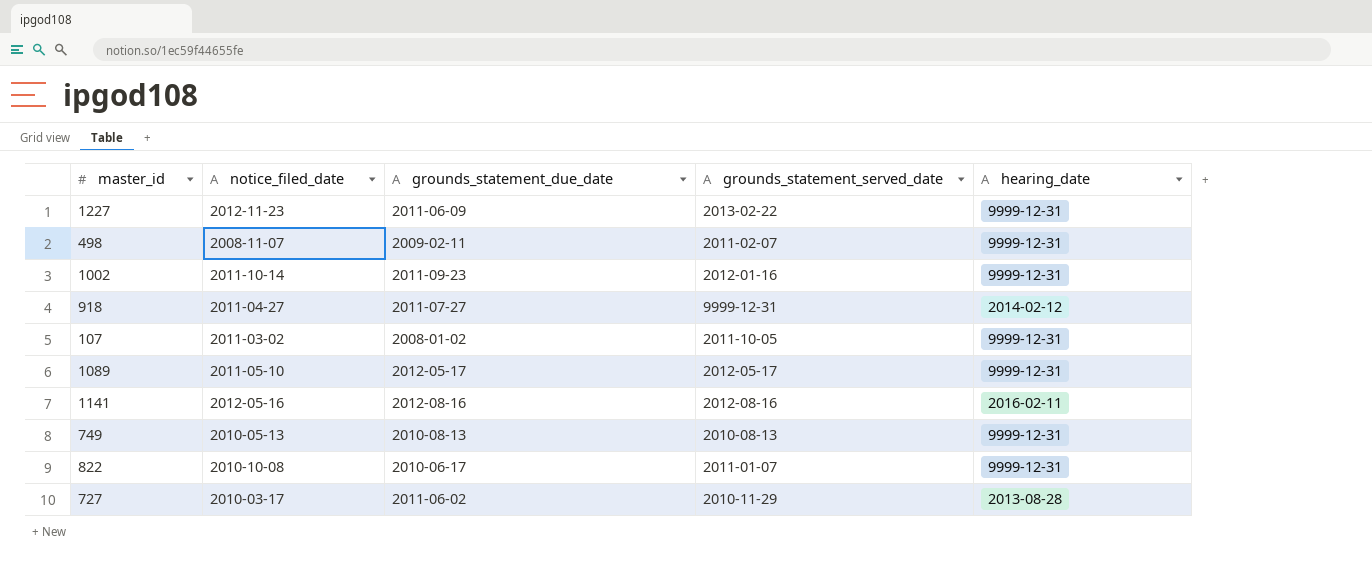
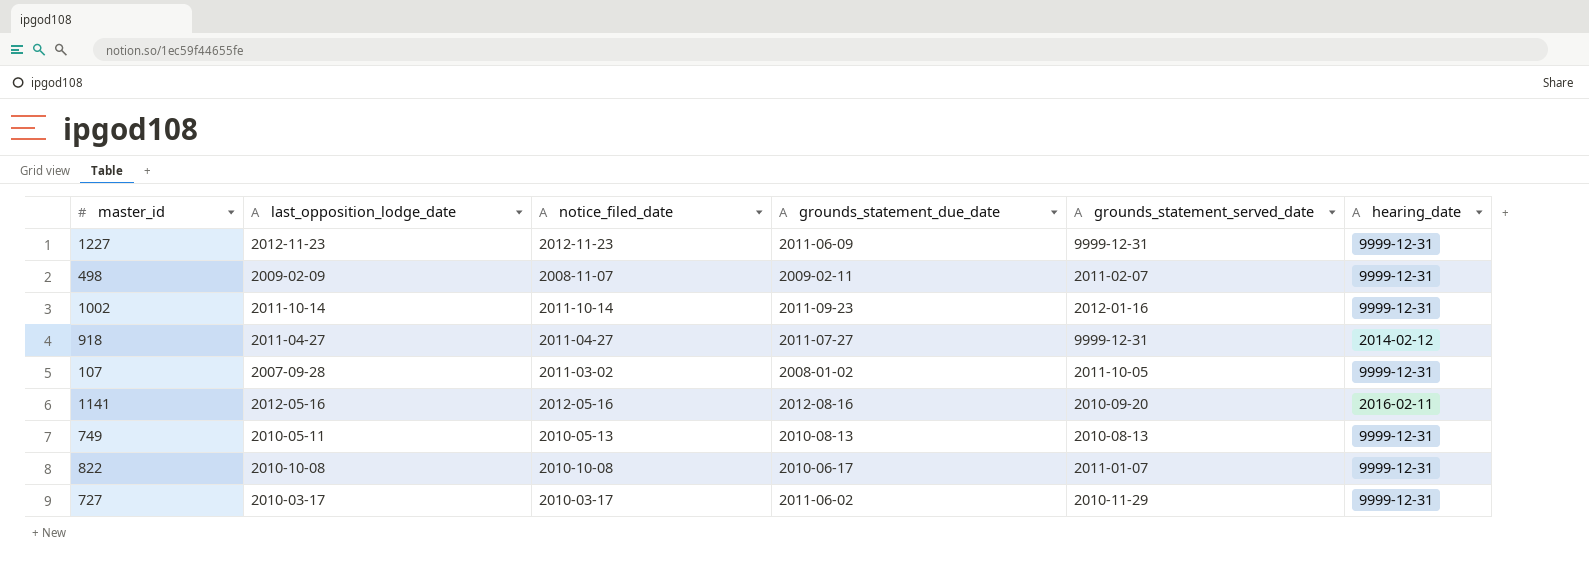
column last_opposition_lodge_date | position: none -> 2
row 1089: 2011-05-10 | 2012-05-17 | 2012-05-17 | 9999-12-31 -> none
1227 | grounds_statement_served_date: 2013-02-22 -> 9999-12-31
1141 | grounds_statement_served_date: 2012-08-16 -> 2010-09-20
727 | hearing_date: 2013-08-28 -> 9999-12-31

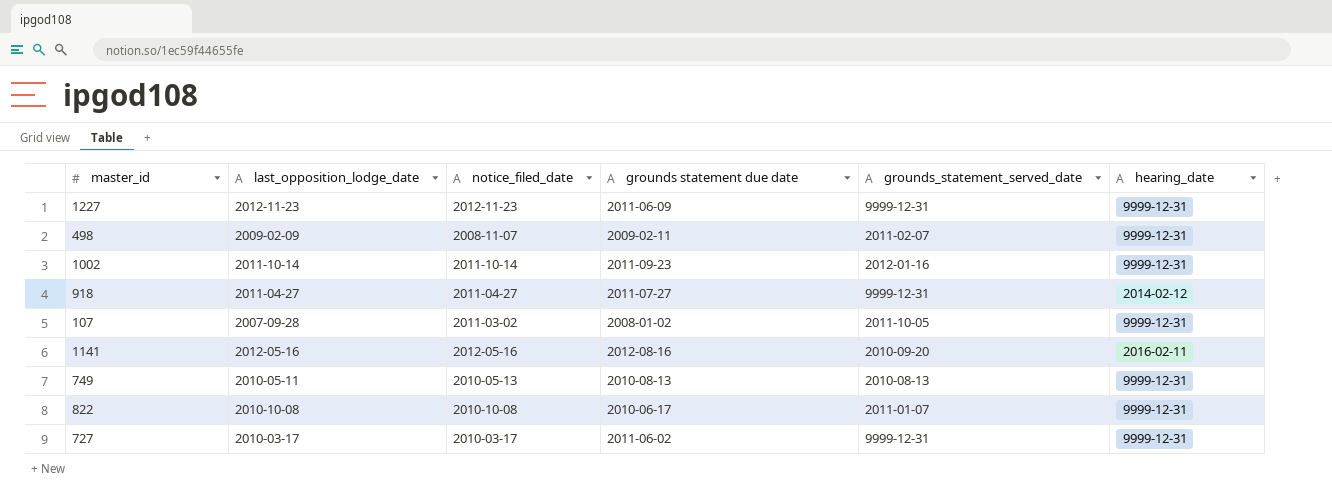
column name: grounds_statement_due_date -> grounds statement due date
727 | grounds_statement_served_date: 2010-11-29 -> 9999-12-31

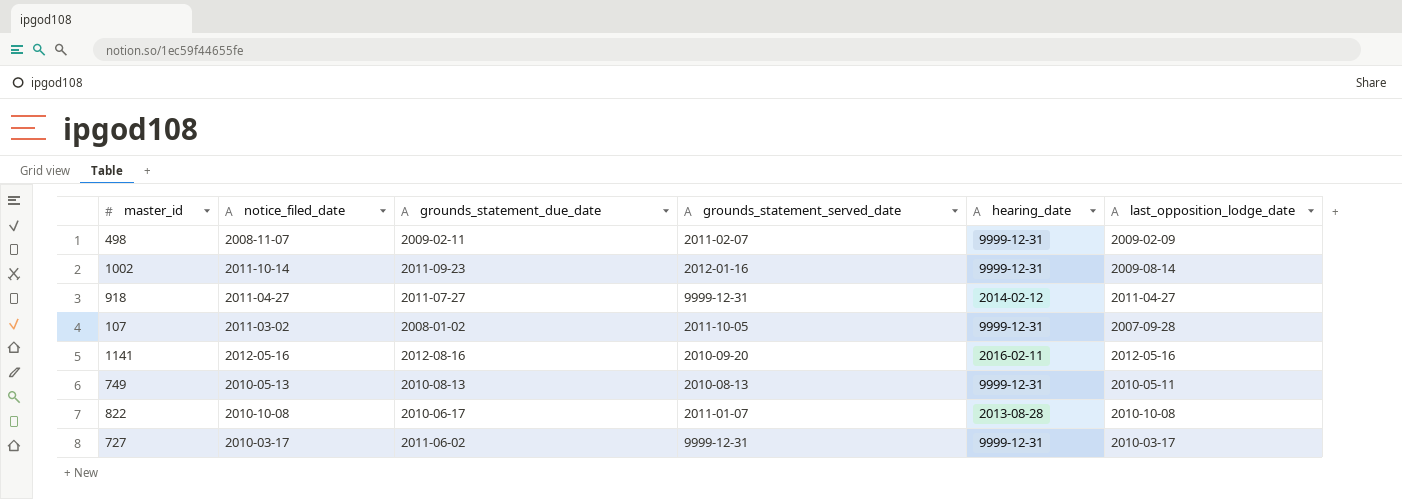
column name: grounds statement due date -> grounds_statement_due_date
column last_opposition_lodge_date | position: 2 -> 6
row 1227: 2012-11-23 | 2012-11-23 | 2011-06-09 | 9999-12-31 | 9999-12-31 -> none
1002 | last_opposition_lodge_date: 2011-10-14 -> 2009-08-14
822 | hearing_date: 9999-12-31 -> 2013-08-28

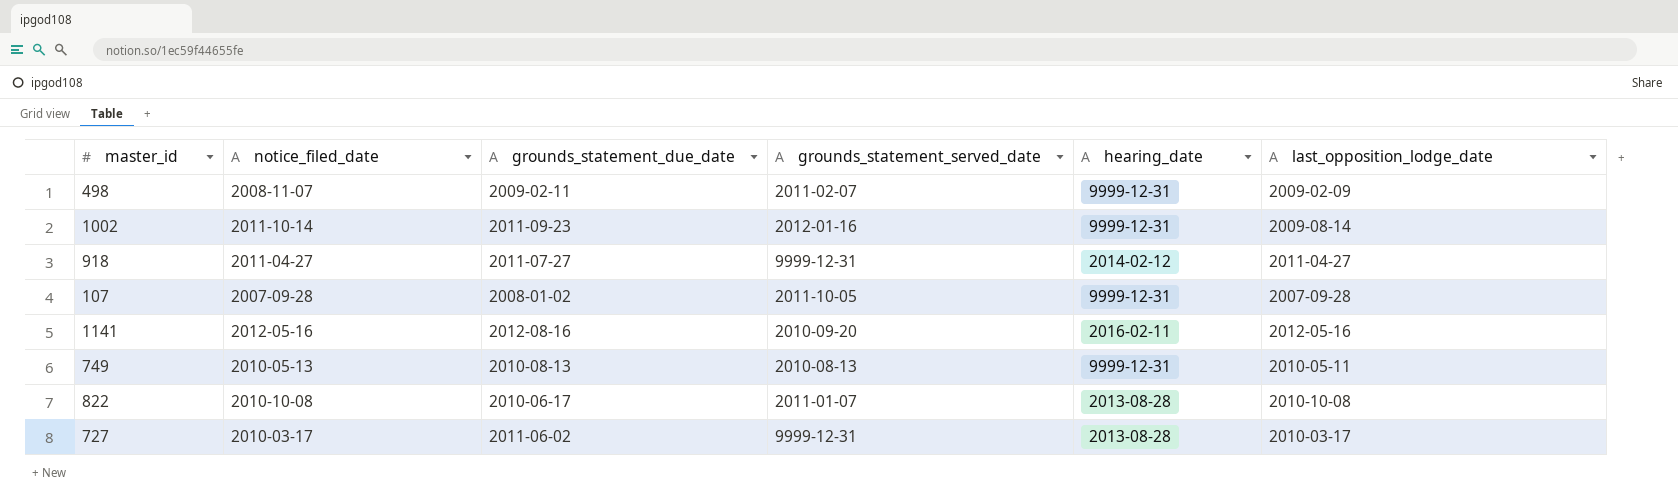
107 | notice_filed_date: 2011-03-02 -> 2007-09-28
727 | hearing_date: 9999-12-31 -> 2013-08-28

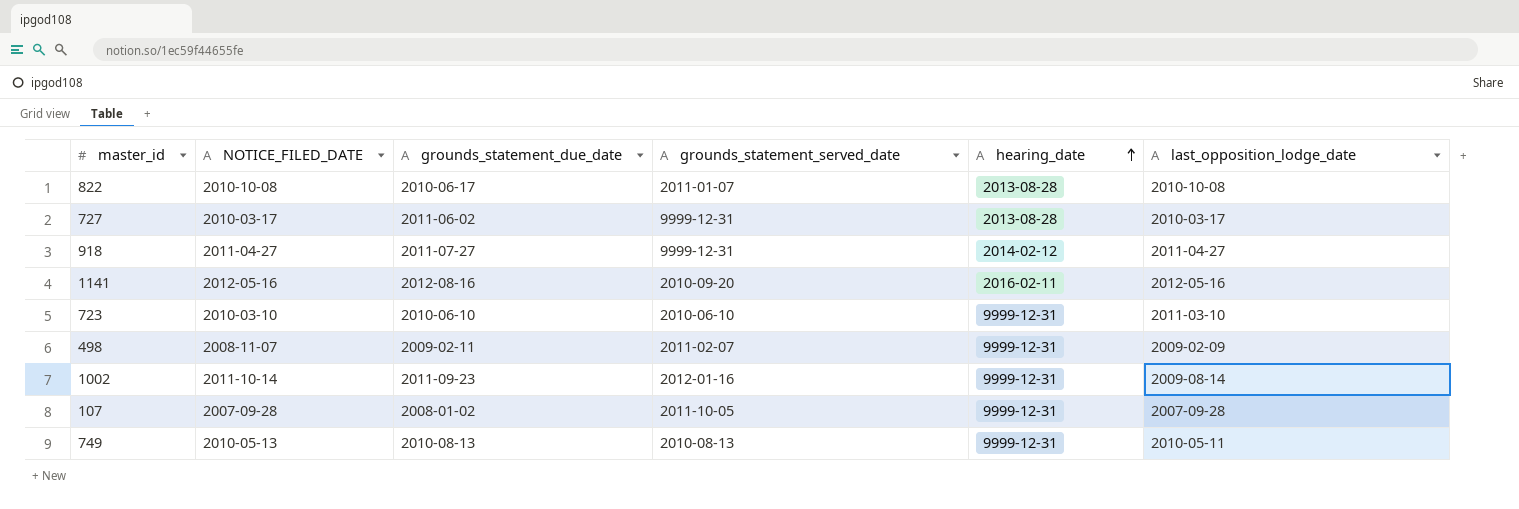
row order: none -> hearing_date ascending
column name: notice_filed_date -> NOTICE_FILED_DATE
row 723: none -> 2010-03-10 | 2010-06-10 | 2010-06-10 | 9999-12-31 | 2011-03-10

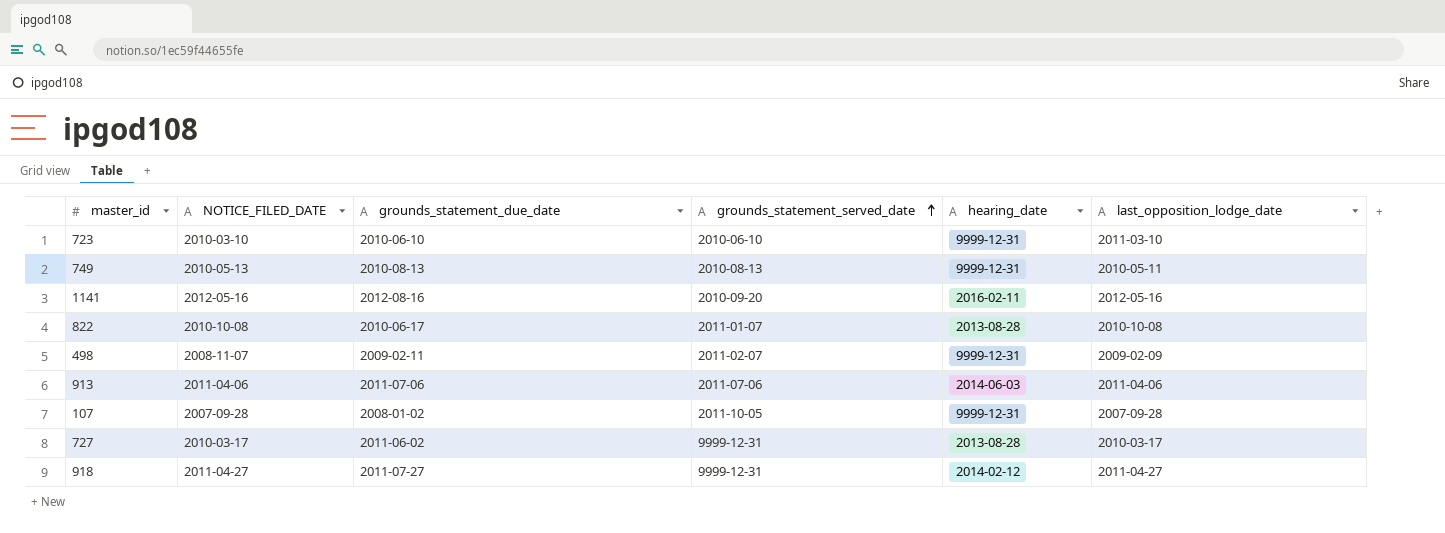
row order: hearing_date ascending -> grounds_statement_served_date ascending
row 1002: 2011-10-14 | 2011-09-23 | 2012-01-16 | 9999-12-31 | 2009-08-14 -> none
row 913: none -> 2011-04-06 | 2011-07-06 | 2011-07-06 | 2014-06-03 | 2011-04-06

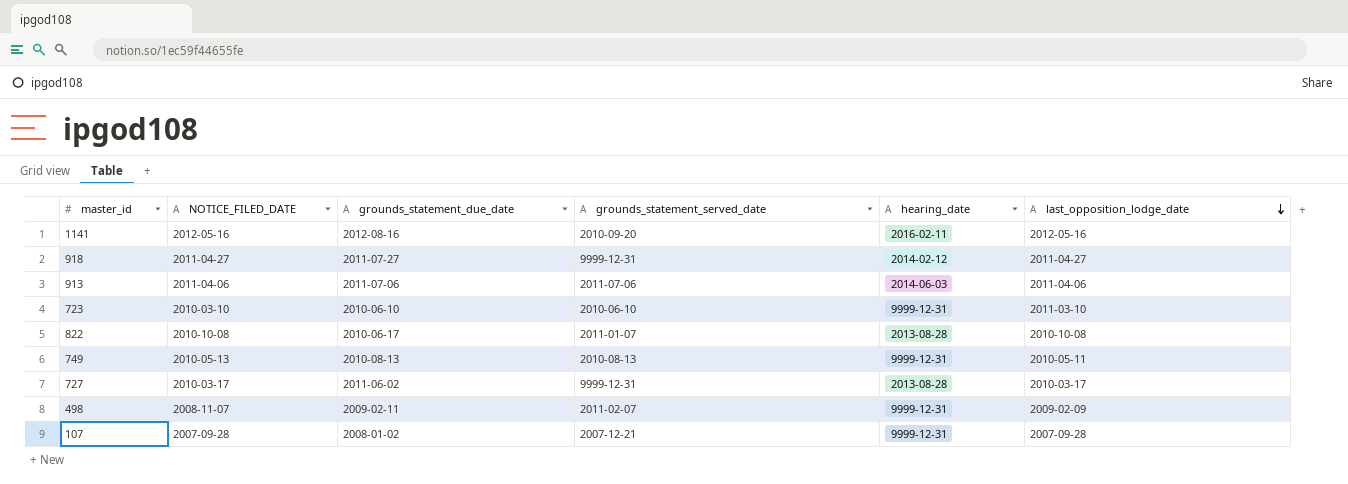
row order: grounds_statement_served_date ascending -> last_opposition_lodge_date descending
107 | grounds_statement_served_date: 2011-10-05 -> 2007-12-21

